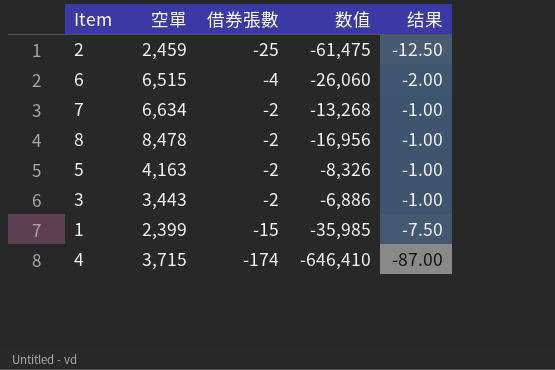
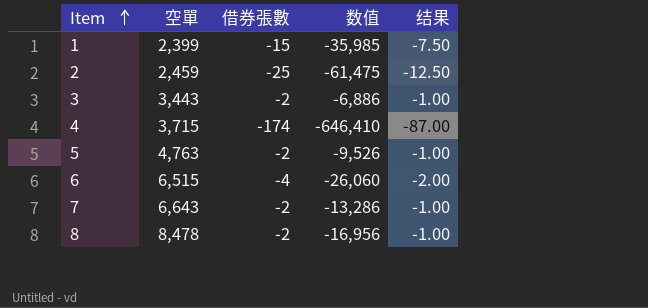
row order: none -> Item ascending
5 | 空單: 4,163 -> 4,763
5 | 数值: -8,326 -> -9,526
7 | 空單: 6,634 -> 6,643
7 | 数值: -13,268 -> -13,286

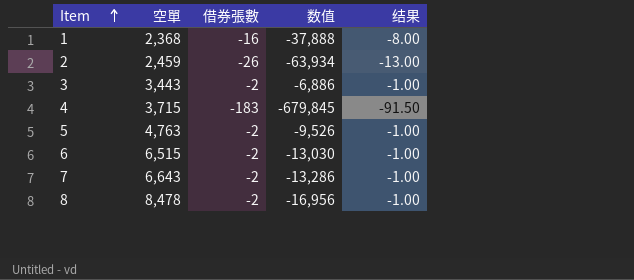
1 | 空單: 2,399 -> 2,368
1 | 借券張數: -15 -> -16
1 | 数值: -35,985 -> -37,888
1 | 结果: -7.50 -> -8.00
2 | 借券張數: -25 -> -26
2 | 数值: -61,475 -> -63,934
2 | 结果: -12.50 -> -13.00
4 | 借券張數: -174 -> -183
4 | 数值: -646,410 -> -679,845
4 | 结果: -87.00 -> -91.50
6 | 借券張數: -4 -> -2
6 | 数值: -26,060 -> -13,030
6 | 结果: -2.00 -> -1.00

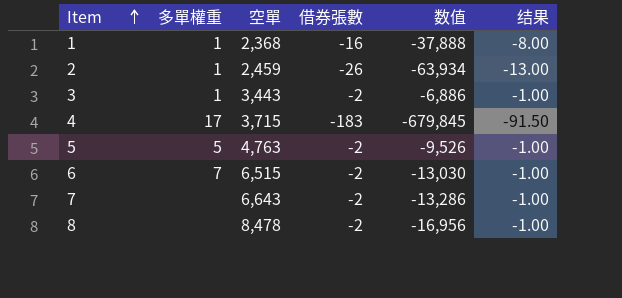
column 多單權重 | position: none -> 2

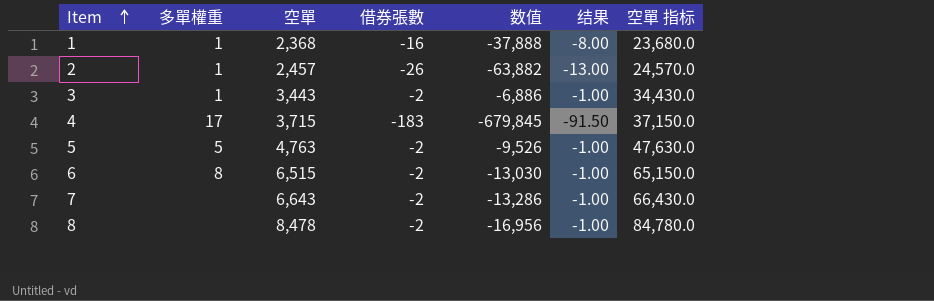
column 空單 指标 | formula: none -> [空單] * 10
2 | 空單: 2,459 -> 2,457
2 | 数值: -63,934 -> -63,882
6 | 多單權重: 7 -> 8

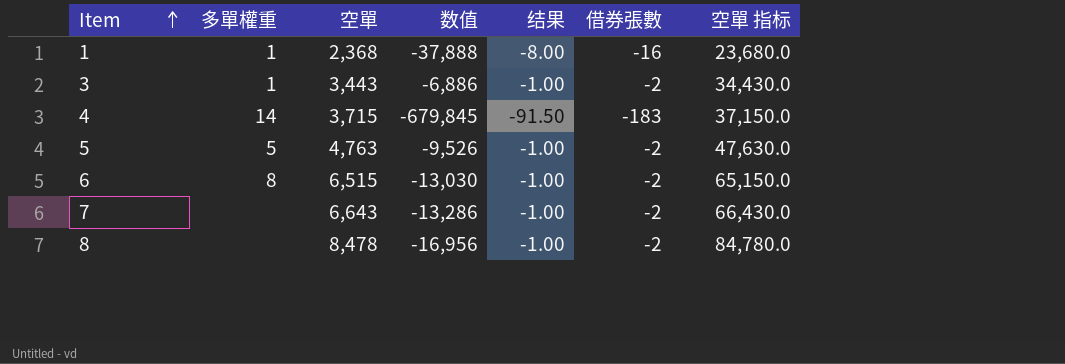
column 借券張數 | position: 4 -> 6
row 2: 1 | 2,457 | -26 | -63,882 | -13.00 | 24,570.0 -> none
4 | 多單權重: 17 -> 14

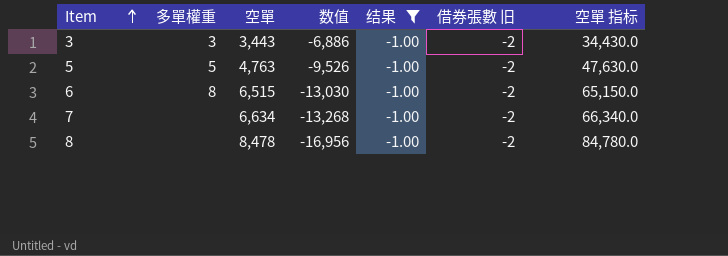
filter: none -> 结果 = -1.00
column name: 借券張數 -> 借券張數 旧
3 | 多單權重: 1 -> 3
7 | 空單: 6,643 -> 6,634
7 | 数值: -13,286 -> -13,268
7 | 空單 指标: 66,430.0 -> 66,340.0

